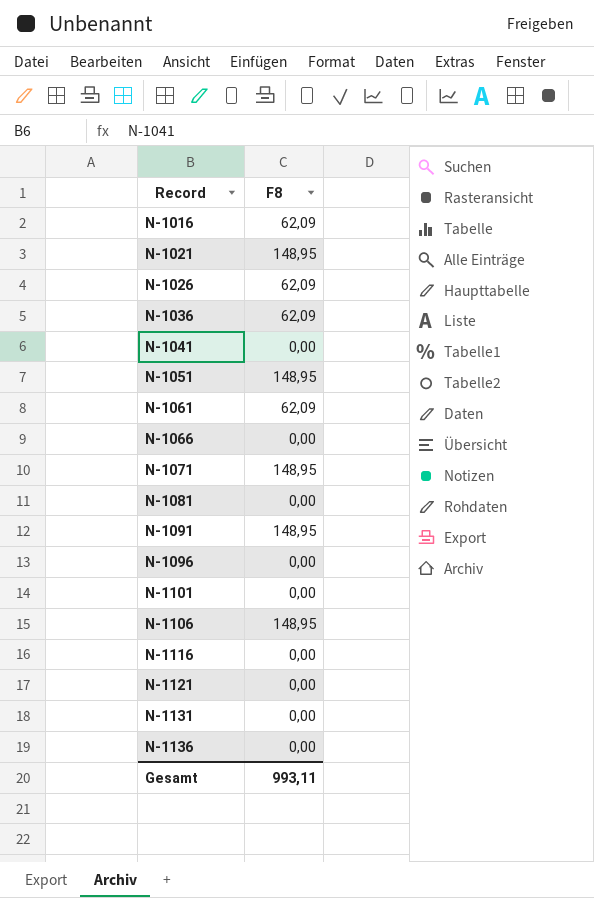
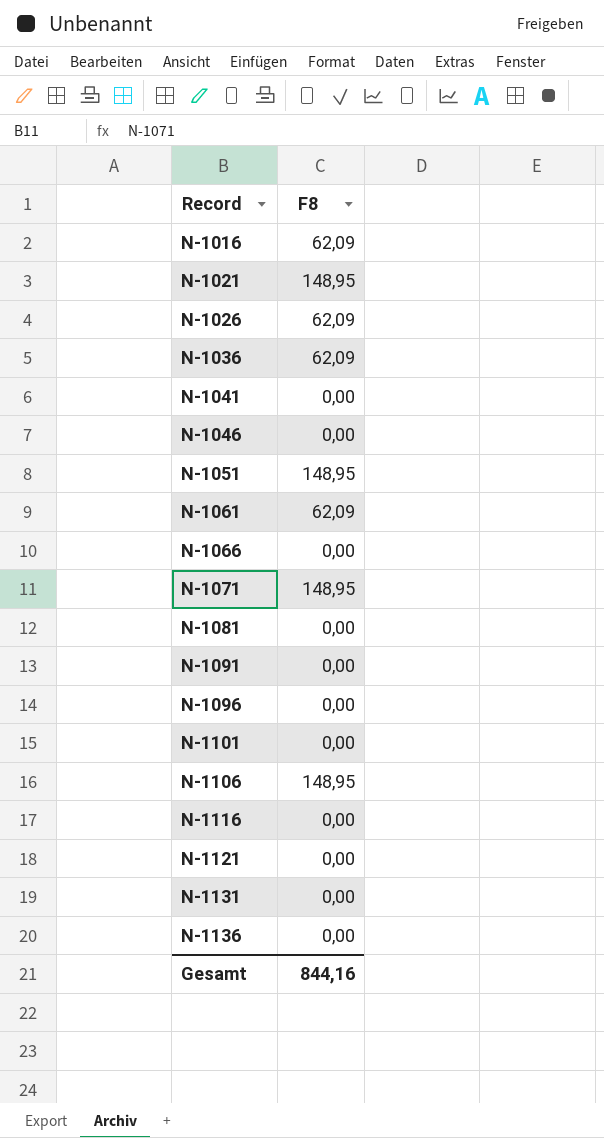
row N-1046: none -> 0,00
N-1091 | F8: 148,95 -> 0,00
Gesamt | F8: 993,11 -> 844,16

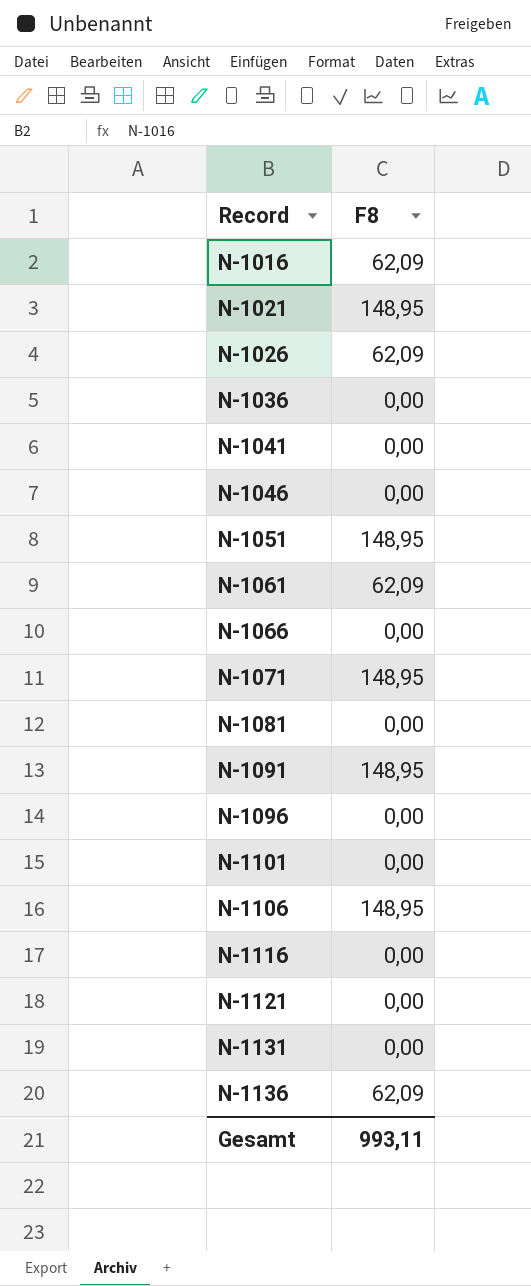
N-1036 | F8: 62,09 -> 0,00
N-1091 | F8: 0,00 -> 148,95
N-1136 | F8: 0,00 -> 62,09
Gesamt | F8: 844,16 -> 993,11

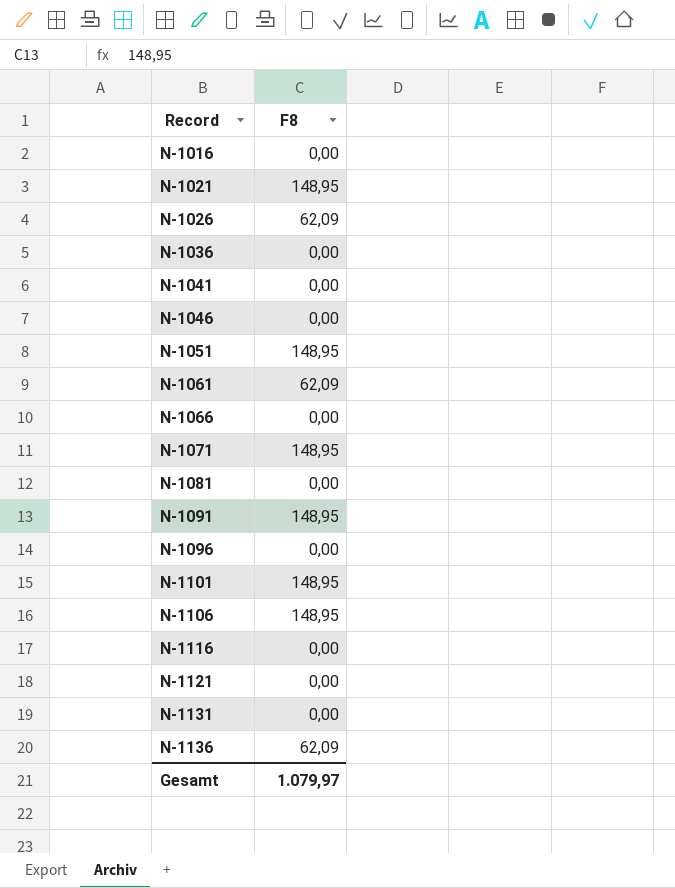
N-1016 | F8: 62,09 -> 0,00
N-1101 | F8: 0,00 -> 148,95
Gesamt | F8: 993,11 -> 1.079,97

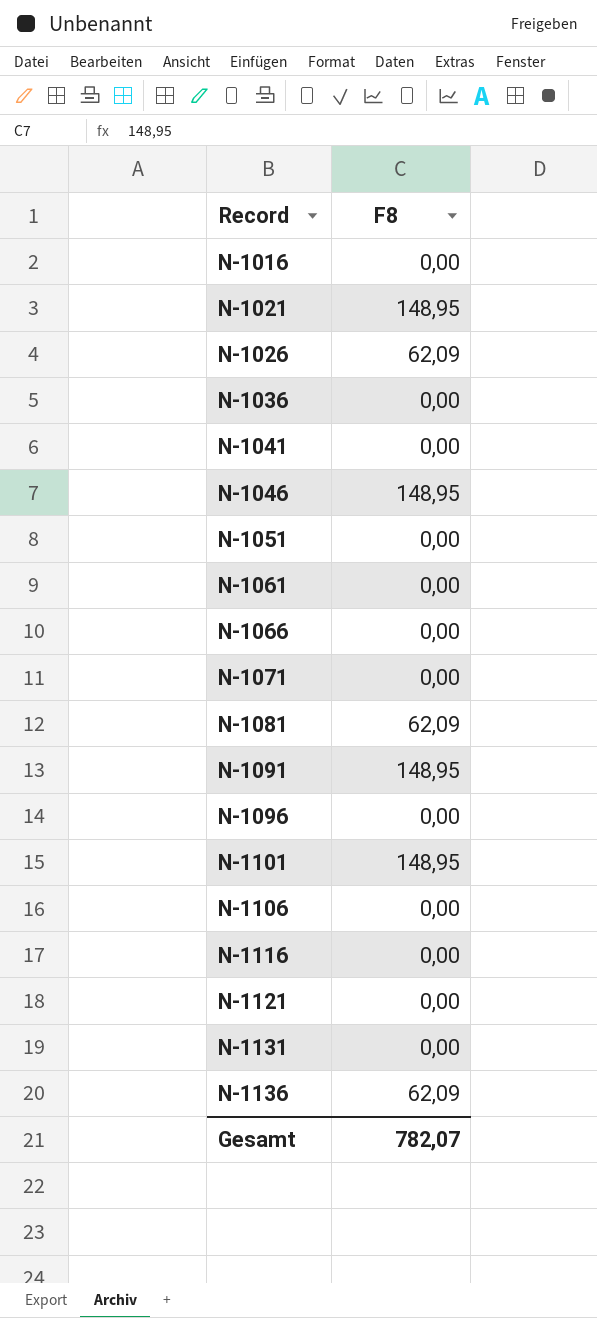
N-1046 | F8: 0,00 -> 148,95
N-1051 | F8: 148,95 -> 0,00
N-1061 | F8: 62,09 -> 0,00
N-1071 | F8: 148,95 -> 0,00
N-1081 | F8: 0,00 -> 62,09
N-1106 | F8: 148,95 -> 0,00
Gesamt | F8: 1.079,97 -> 782,07

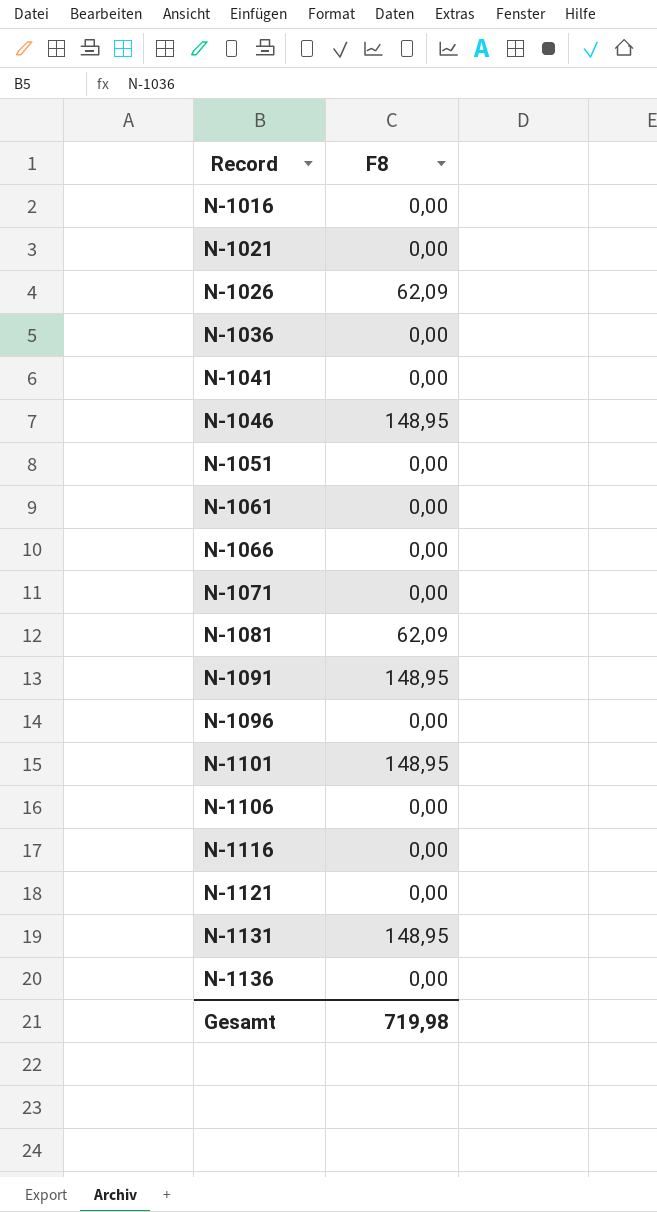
N-1021 | F8: 148,95 -> 0,00
N-1131 | F8: 0,00 -> 148,95
N-1136 | F8: 62,09 -> 0,00
Gesamt | F8: 782,07 -> 719,98

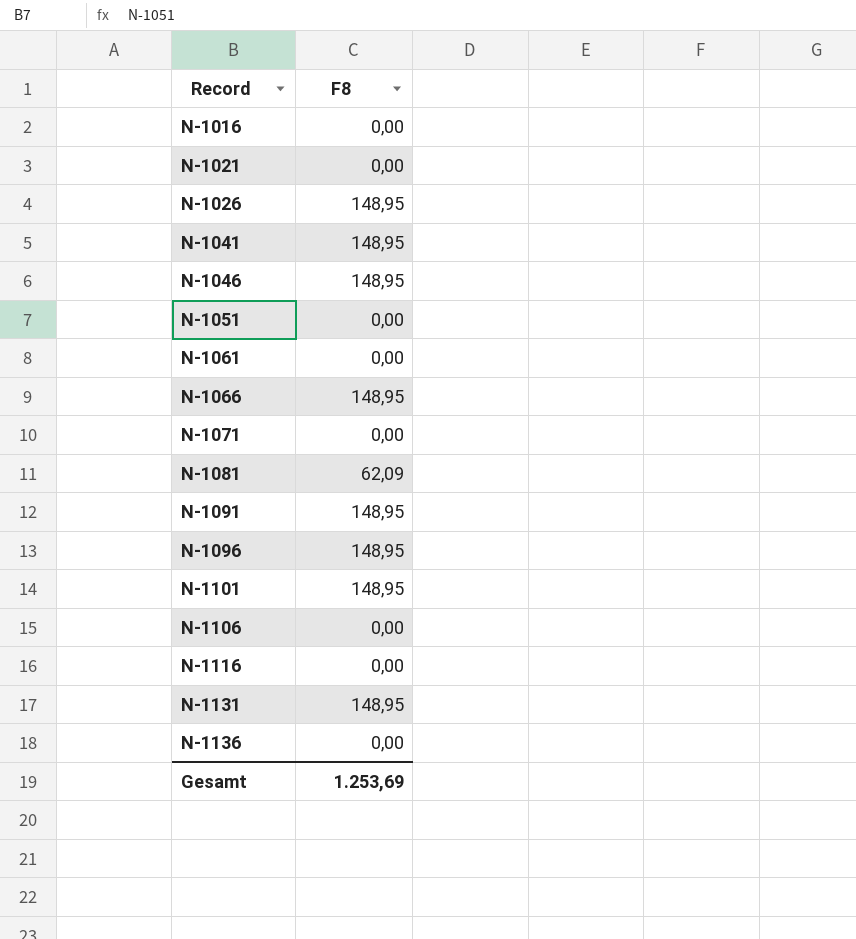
row N-1036: 0,00 -> none
row N-1121: 0,00 -> none
N-1026 | F8: 62,09 -> 148,95
N-1041 | F8: 0,00 -> 148,95
N-1066 | F8: 0,00 -> 148,95
N-1096 | F8: 0,00 -> 148,95
Gesamt | F8: 719,98 -> 1.253,69

